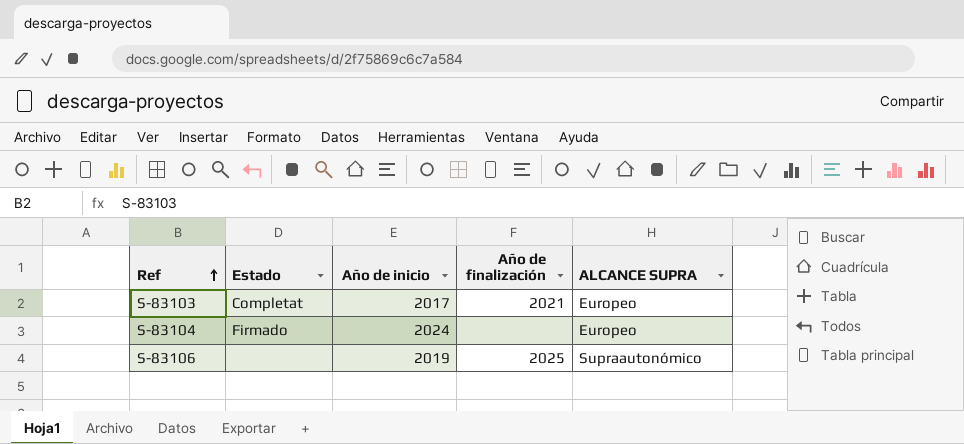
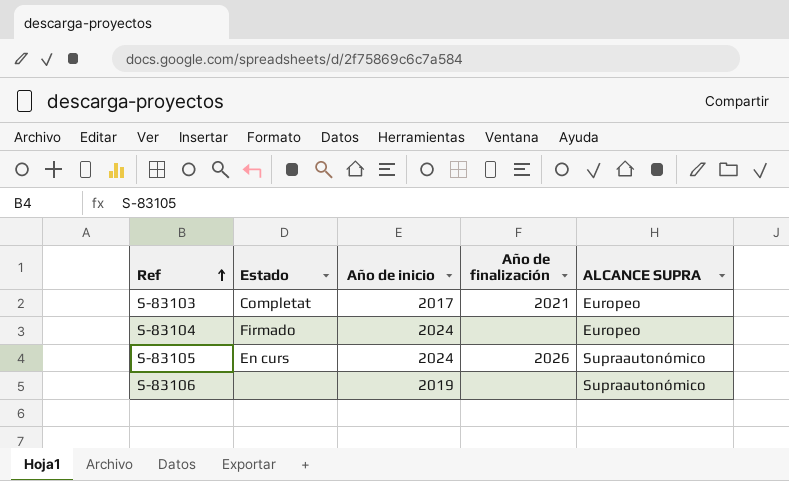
row S-83105: none -> En curs | 2024 | 2026 | Supraautonómico
S-83106 | Año de finalización: 2025 -> none

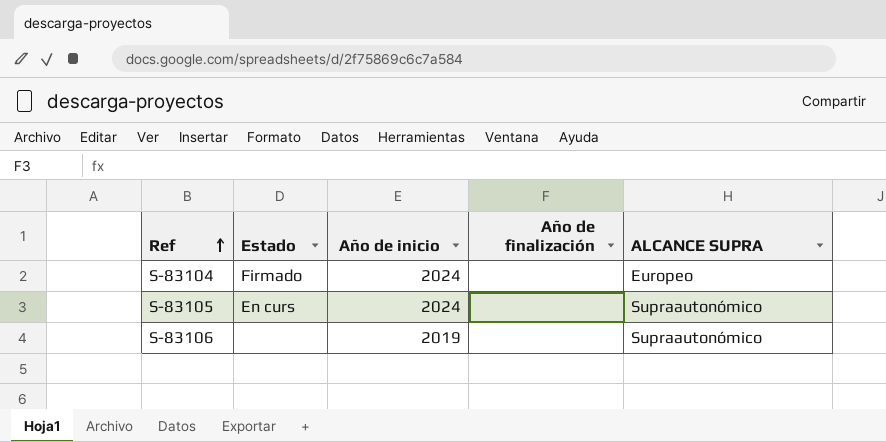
row S-83103: Completat | 2017 | 2021 | Europeo -> none
S-83105 | Año de finalización: 2026 -> none

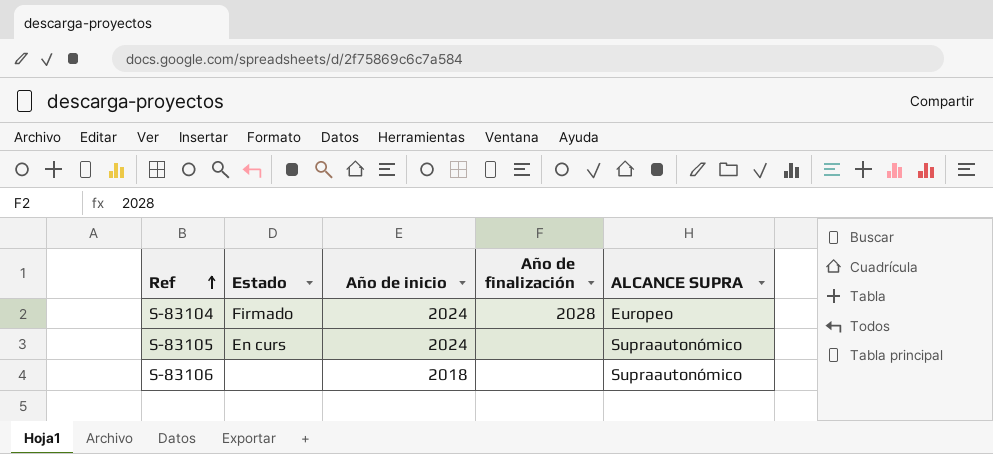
S-83104 | Año de finalización: none -> 2028
S-83106 | Año de inicio: 2019 -> 2018

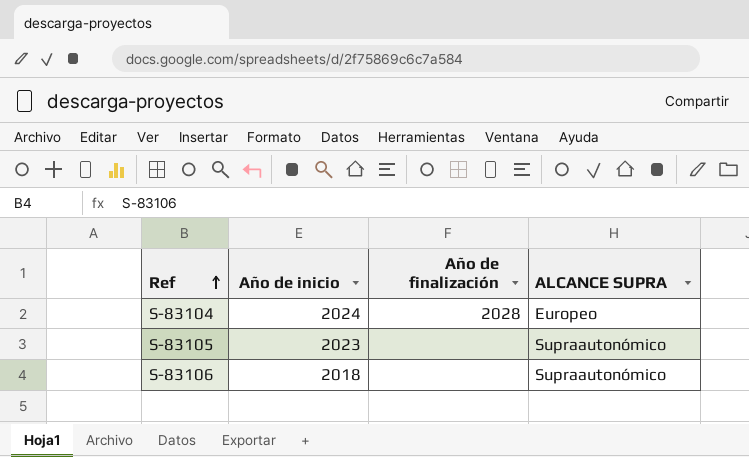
column Estado | position: 2 -> none
S-83105 | Año de inicio: 2024 -> 2023

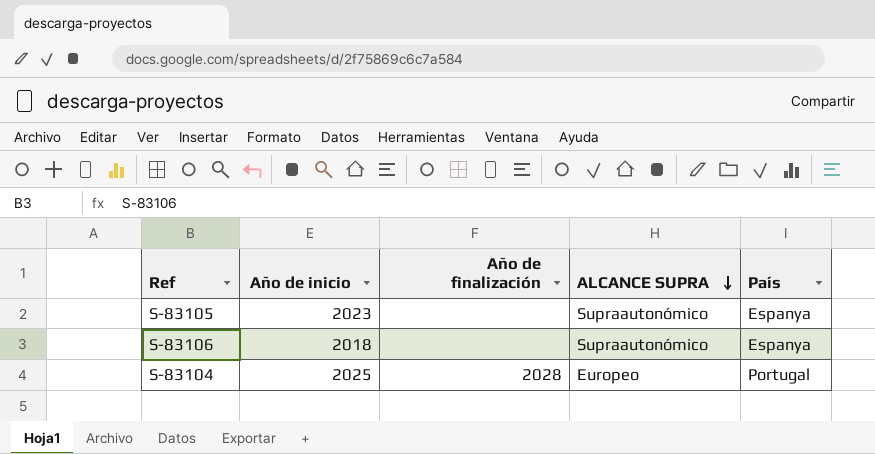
row order: Ref ascending -> ALCANCE SUPRA descending
column País | position: none -> 5
S-83104 | Año de inicio: 2024 -> 2025

